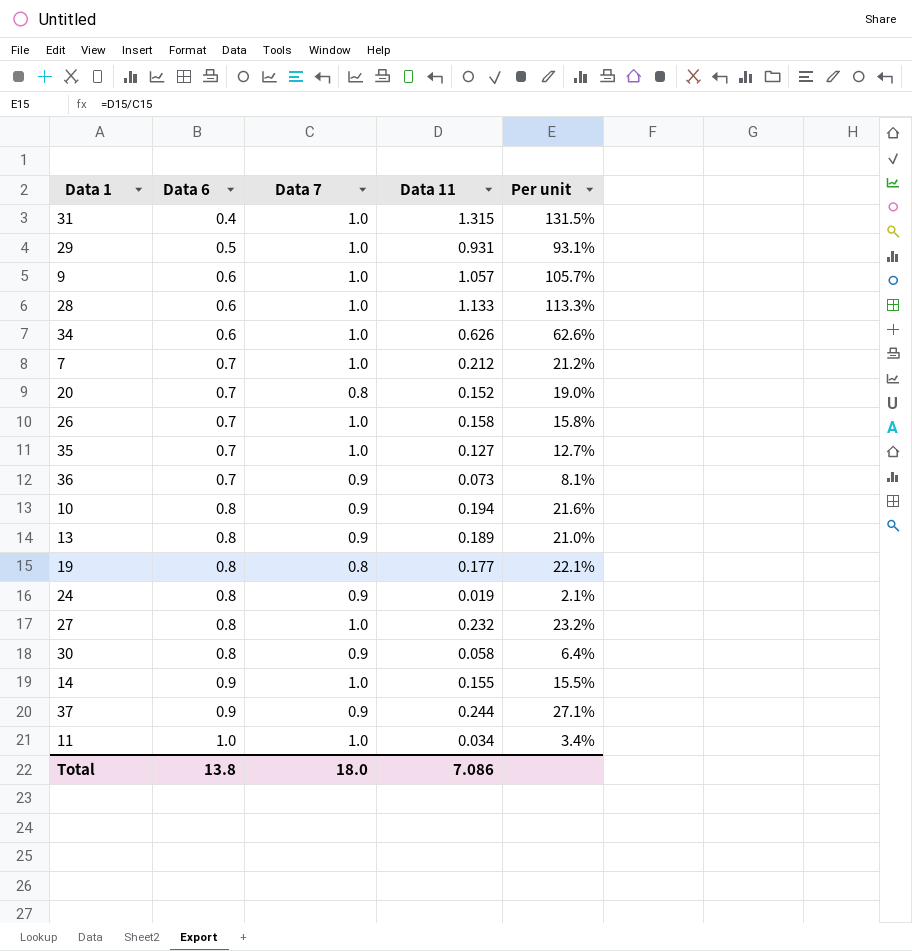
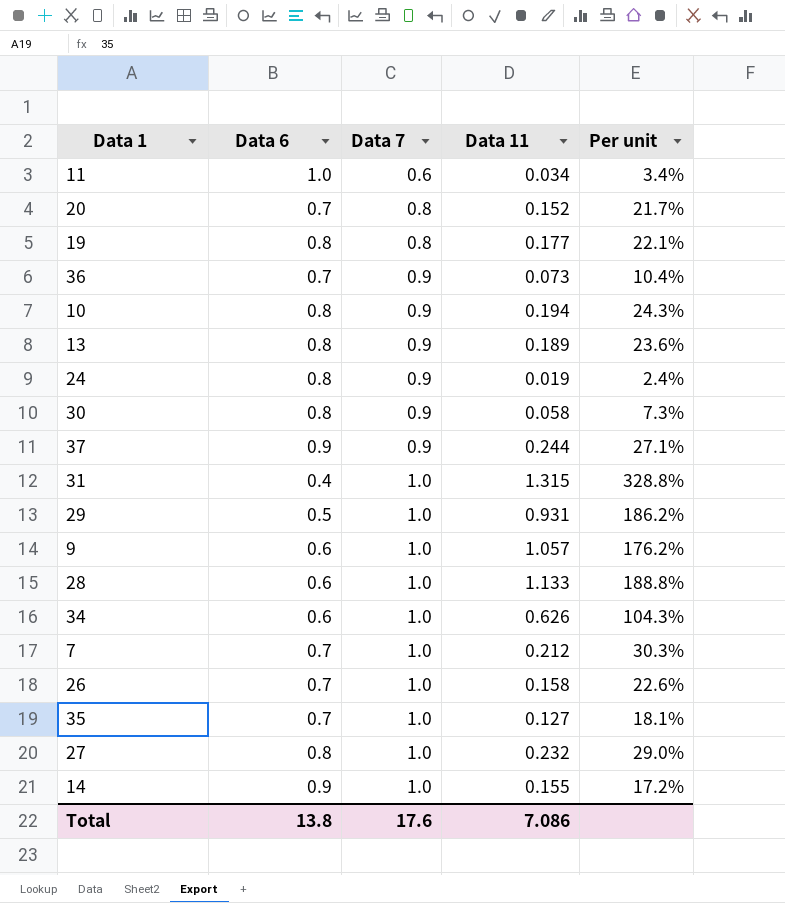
row order: Data 6 ascending -> Data 7 ascending
column Per unit | formula: [Data 11] / [Data 7] -> [Data 11] / [Data 6]
11 | Data 7: 1.0 -> 0.6
Total | Data 7: 18.0 -> 17.6

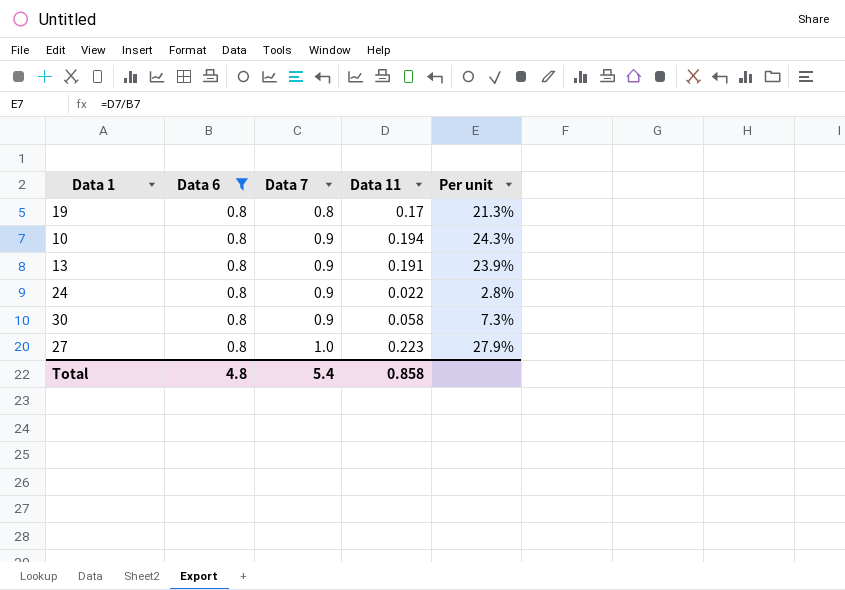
filter: none -> Data 6 = 0.8
19 | Data 11: 0.177 -> 0.17
19 | Per unit: 22.1% -> 21.3%
13 | Data 11: 0.189 -> 0.191
13 | Per unit: 23.6% -> 23.9%
24 | Data 11: 0.019 -> 0.022
24 | Per unit: 2.4% -> 2.8%
27 | Data 11: 0.232 -> 0.223
27 | Per unit: 29.0% -> 27.9%
Total | Data 6: 13.8 -> 4.8
Total | Data 7: 17.6 -> 5.4
Total | Data 11: 7.086 -> 0.858

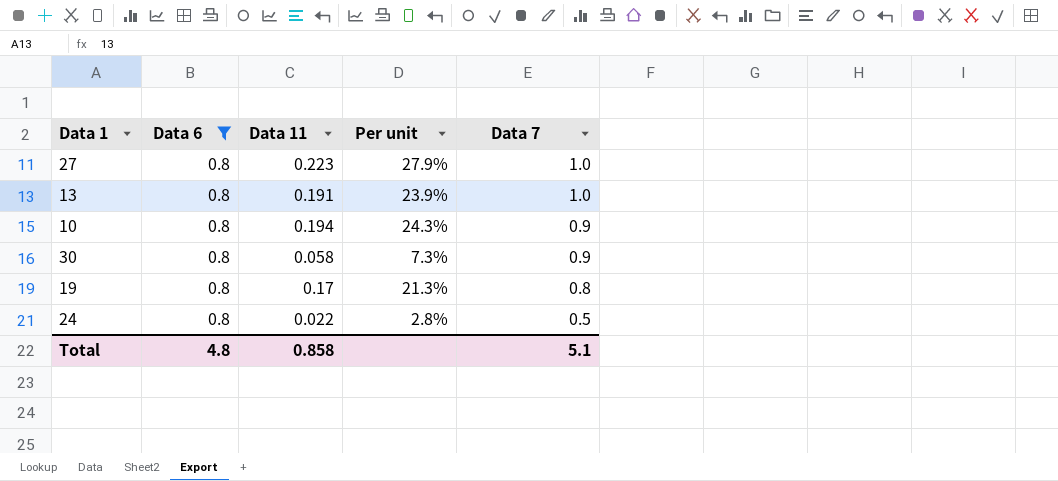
row order: Data 7 ascending -> Data 7 descending
column Data 7 | position: 3 -> 5
13 | Data 7: 0.9 -> 1.0
24 | Data 7: 0.9 -> 0.5
Total | Data 7: 5.4 -> 5.1

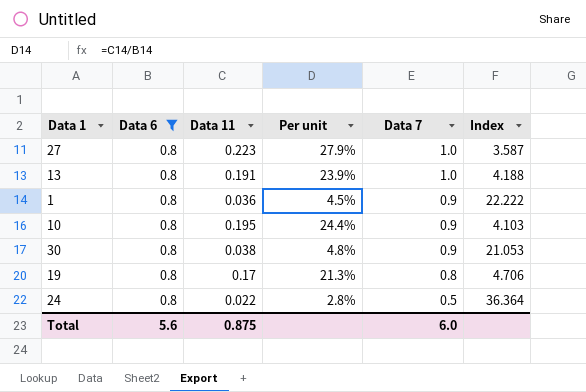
column Index | formula: none -> [Data 6] / [Data 11]
row 1: none -> 0.8 | 0.036 | 4.5% | 0.9 | 22.222
10 | Data 11: 0.194 -> 0.195
10 | Per unit: 24.3% -> 24.4%
30 | Data 11: 0.058 -> 0.038
30 | Per unit: 7.3% -> 4.8%
Total | Data 6: 4.8 -> 5.6
Total | Data 11: 0.858 -> 0.875
Total | Data 7: 5.1 -> 6.0

